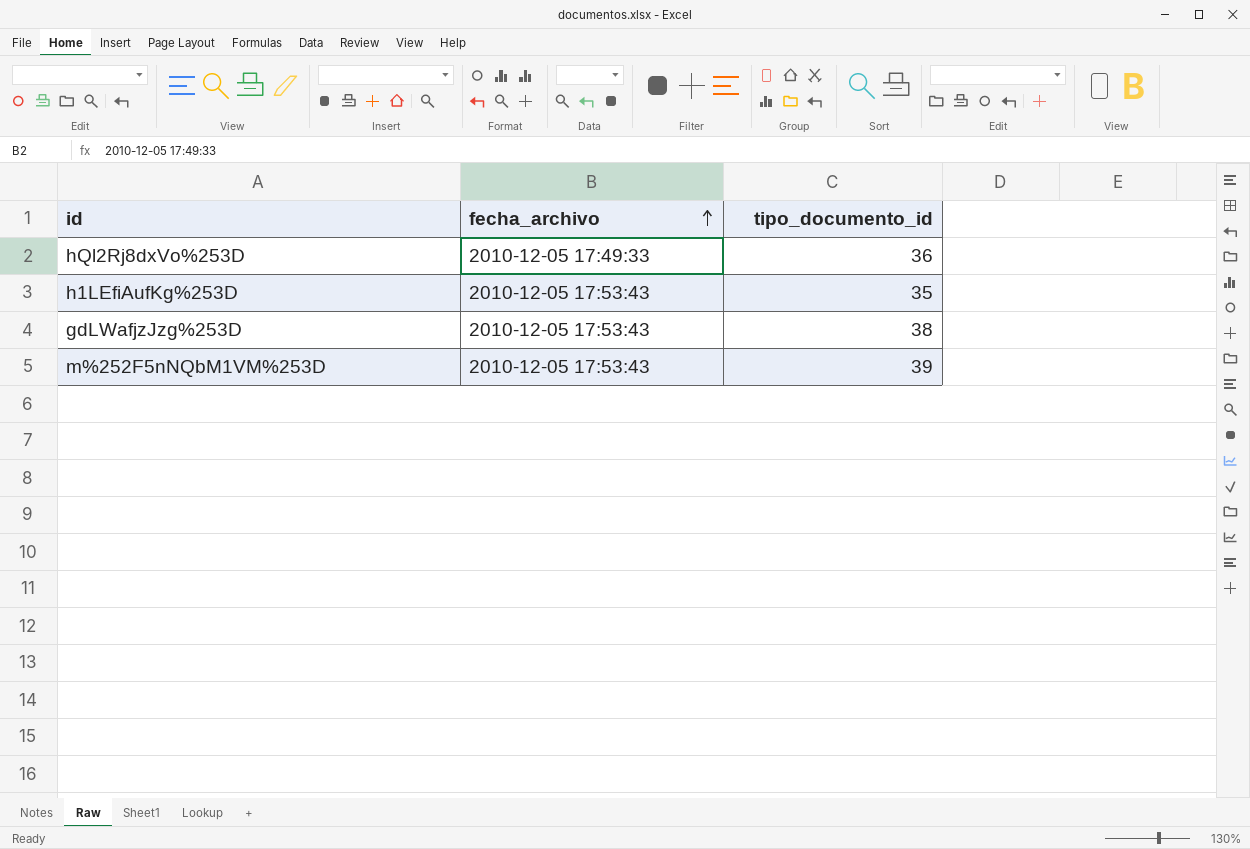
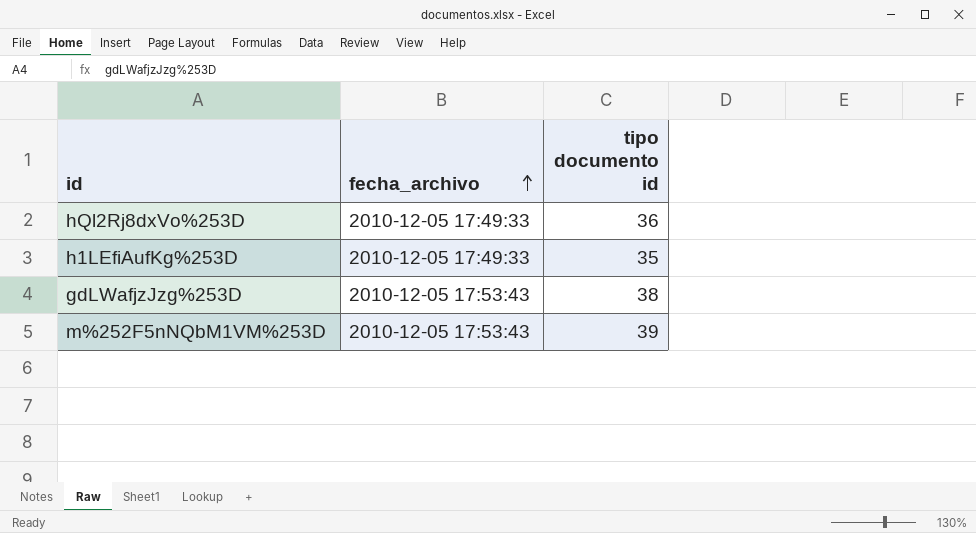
column name: tipo_documento_id -> tipo documento id
h1LEfiAufKg%253D | fecha_archivo: 2010-12-05 17:53:43 -> 2010-12-05 17:49:33

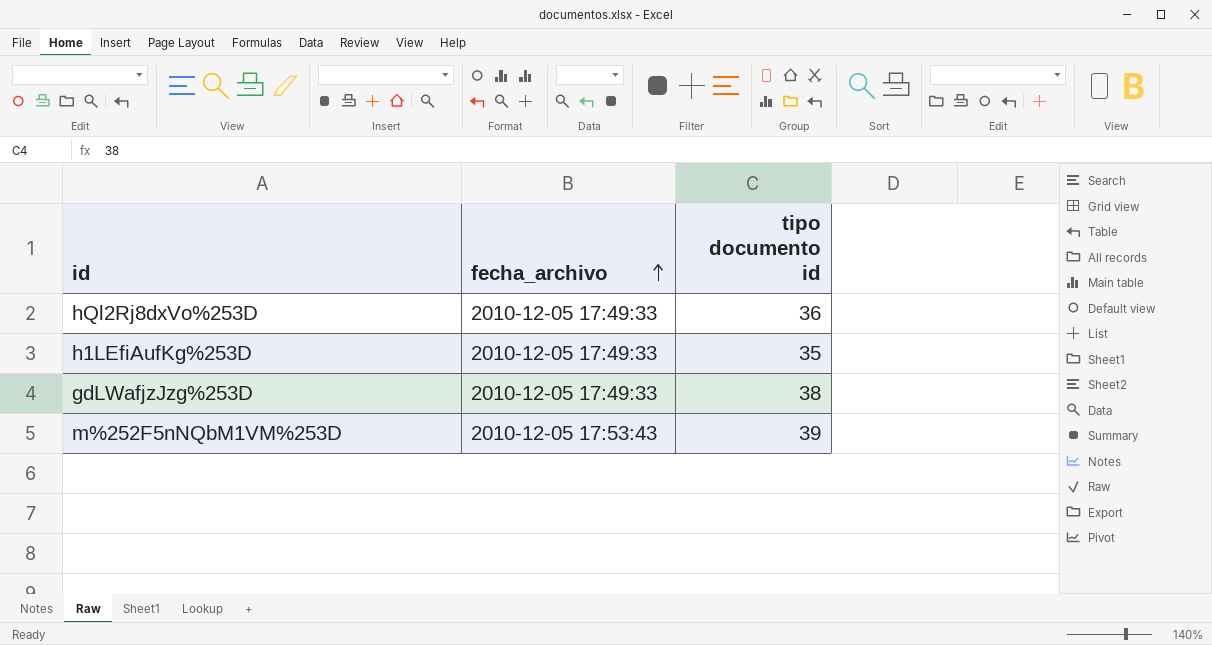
gdLWafjzJzg%253D | fecha_archivo: 2010-12-05 17:53:43 -> 2010-12-05 17:49:33

